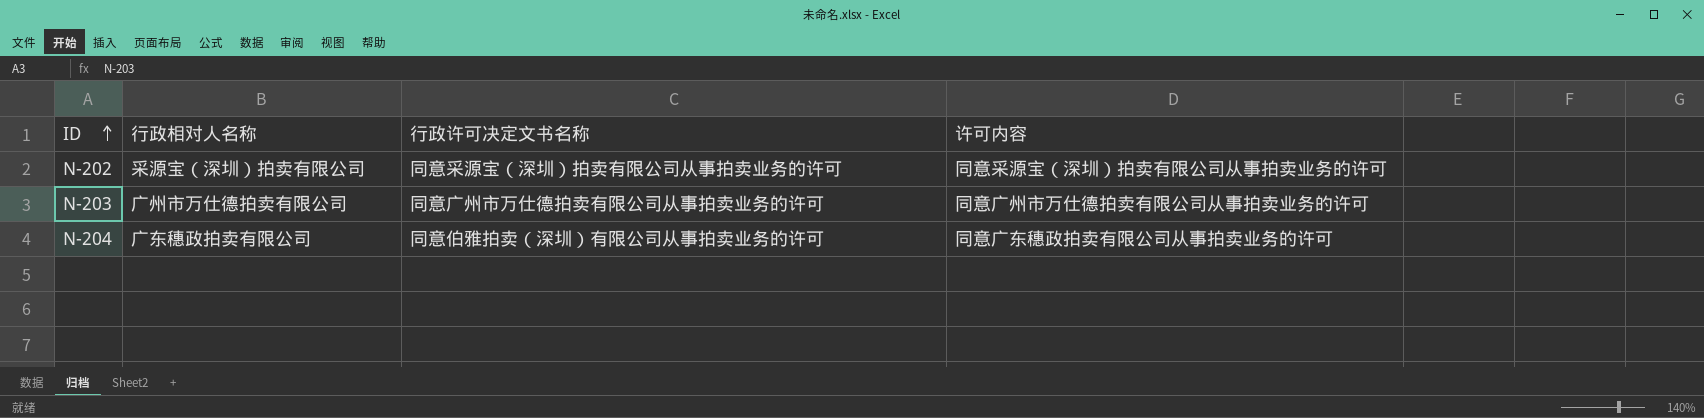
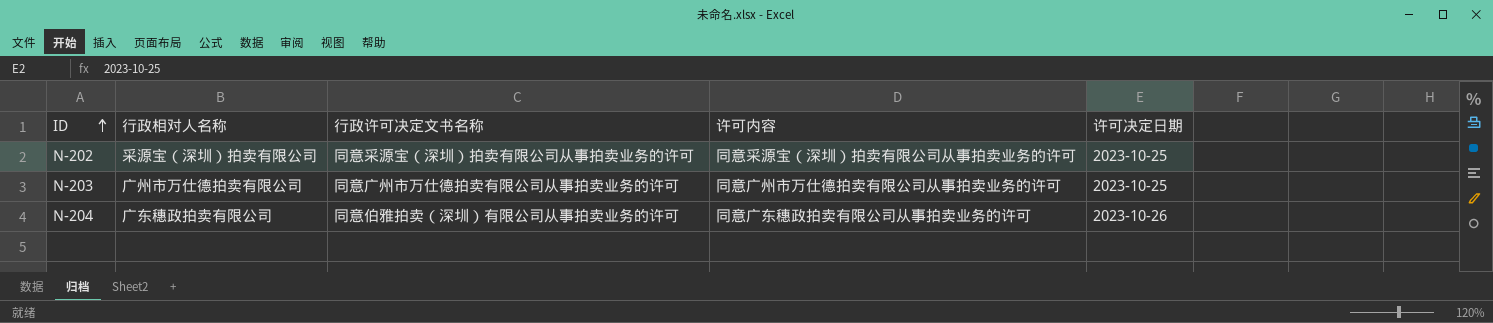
column 许可决定日期 | position: none -> 5

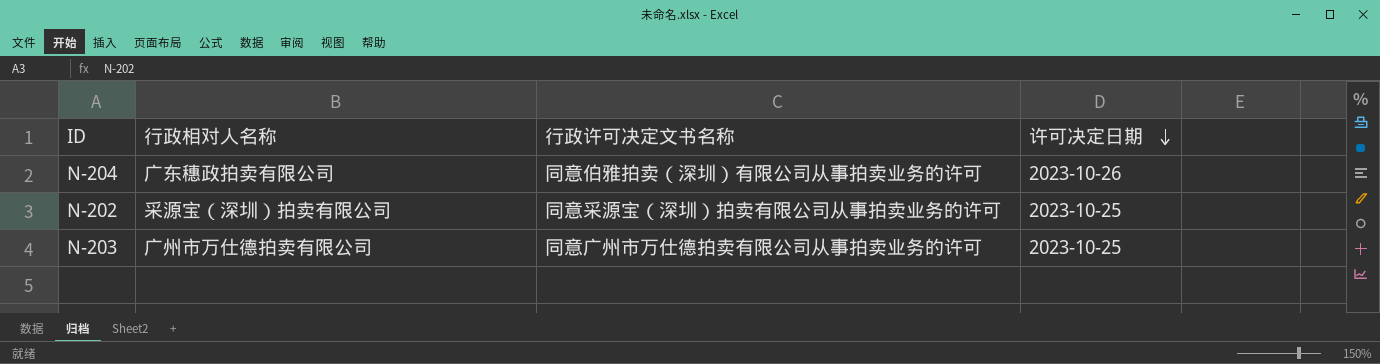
row order: ID ascending -> 许可决定日期 descending
column 许可内容 | position: 4 -> none

